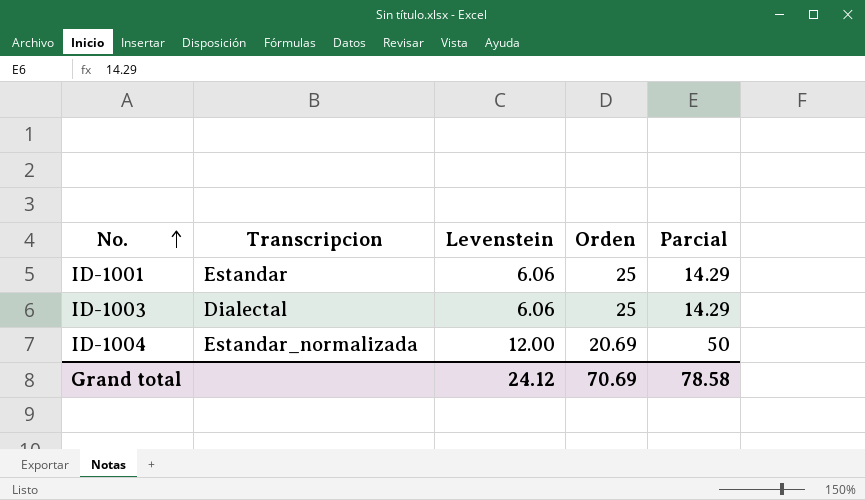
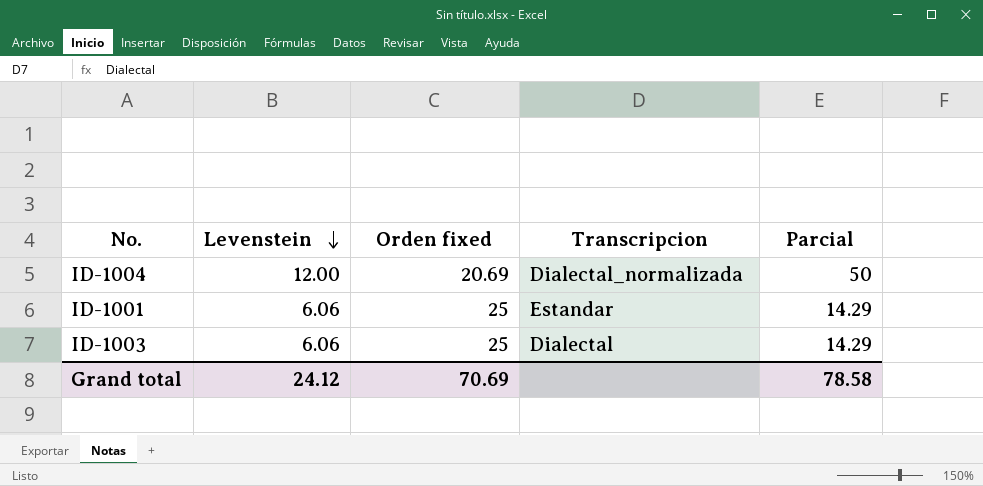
row order: No. ascending -> Levenstein descending
column name: Orden -> Orden fixed
column Transcripcion | position: 2 -> 4
ID-1004 | Transcripcion: Estandar_normalizada -> Dialectal_normalizada

